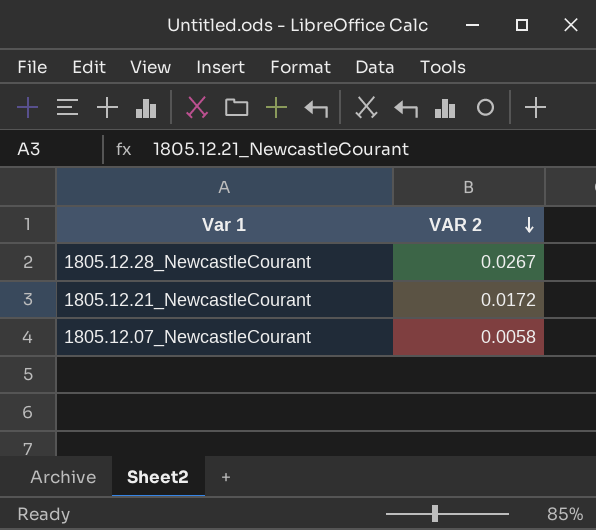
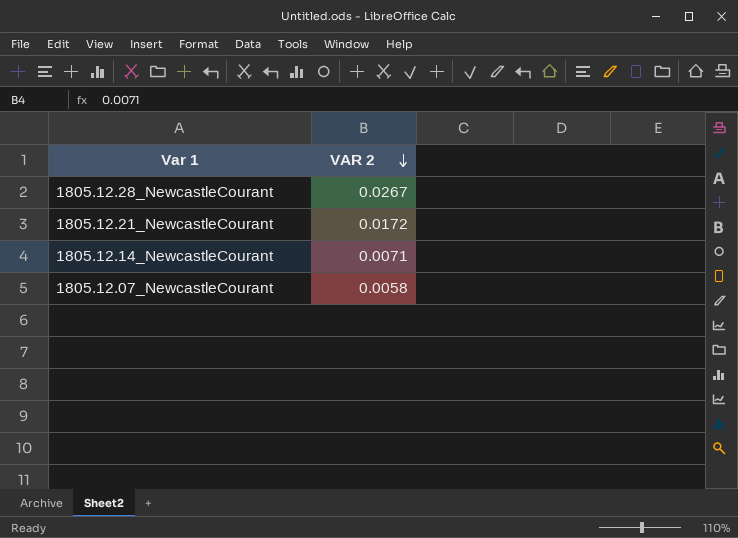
row 1805.12.14_NewcastleCourant: none -> 0.0071

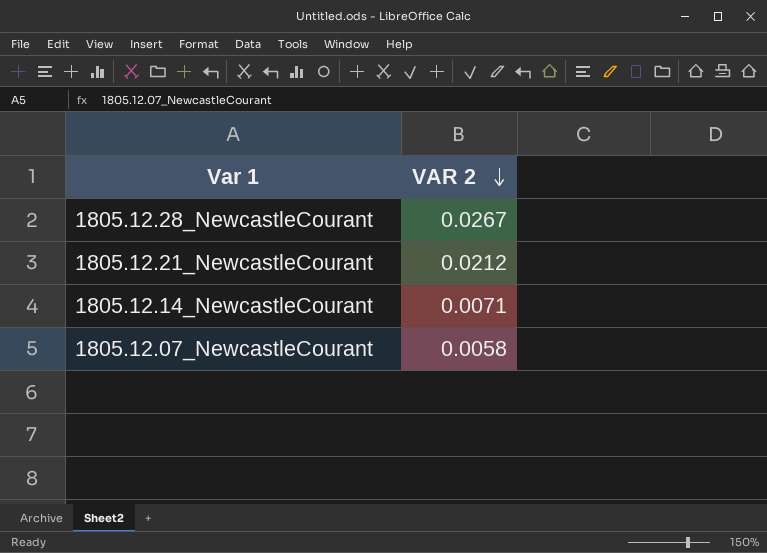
1805.12.21_NewcastleCourant | VAR 2: 0.0172 -> 0.0212

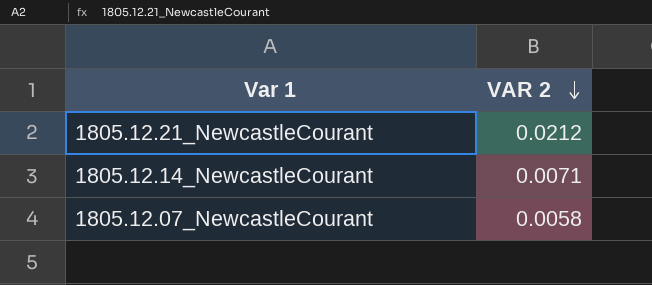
row 1805.12.28_NewcastleCourant: 0.0267 -> none

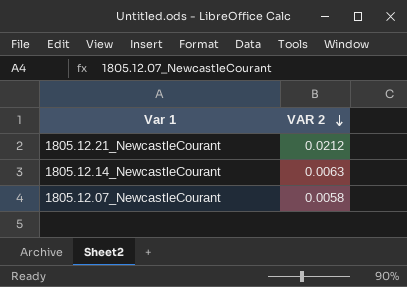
1805.12.14_NewcastleCourant | VAR 2: 0.0071 -> 0.0063

